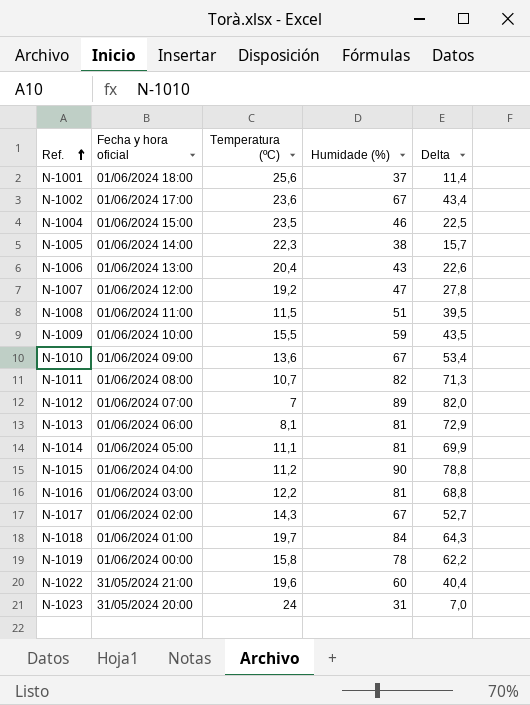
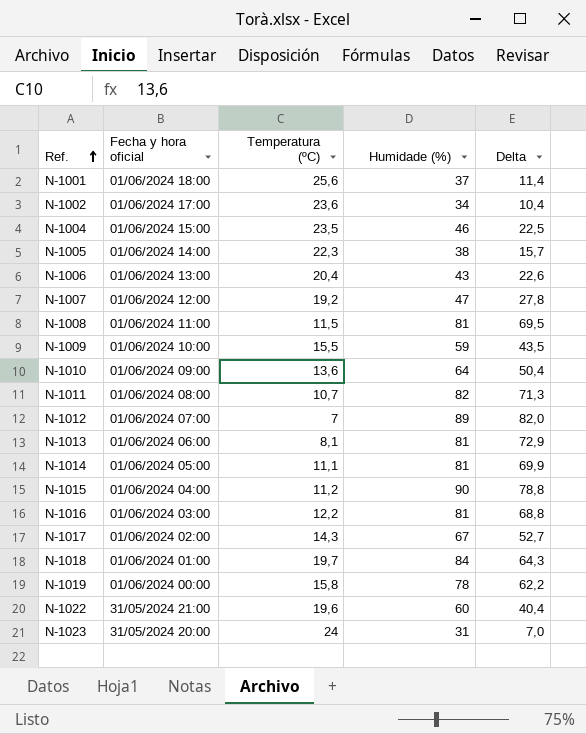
N-1002 | Humidade (%): 67 -> 34
N-1002 | Delta: 43,4 -> 10,4
N-1008 | Humidade (%): 51 -> 81
N-1008 | Delta: 39,5 -> 69,5
N-1010 | Humidade (%): 67 -> 64
N-1010 | Delta: 53,4 -> 50,4

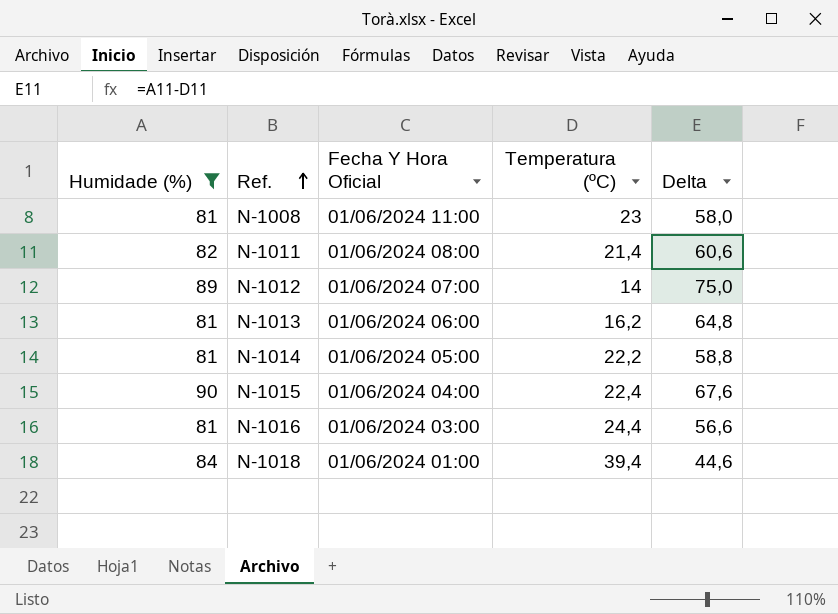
filter: none -> Humidade (%) >= 81
column Humidade (%) | position: 4 -> 1
column name: Fecha y hora oficial -> Fecha Y Hora Oficial
N-1008 | Temperatura (ºC): 11,5 -> 23
N-1008 | Delta: 69,5 -> 58,0
N-1011 | Temperatura (ºC): 10,7 -> 21,4
N-1011 | Delta: 71,3 -> 60,6
N-1012 | Temperatura (ºC): 7 -> 14
N-1012 | Delta: 82,0 -> 75,0
N-1013 | Temperatura (ºC): 8,1 -> 16,2
N-1013 | Delta: 72,9 -> 64,8
N-1014 | Temperatura (ºC): 11,1 -> 22,2
N-1014 | Delta: 69,9 -> 58,8
N-1015 | Temperatura (ºC): 11,2 -> 22,4
N-1015 | Delta: 78,8 -> 67,6
N-1016 | Temperatura (ºC): 12,2 -> 24,4
N-1016 | Delta: 68,8 -> 56,6
N-1018 | Temperatura (ºC): 19,7 -> 39,4
N-1018 | Delta: 64,3 -> 44,6

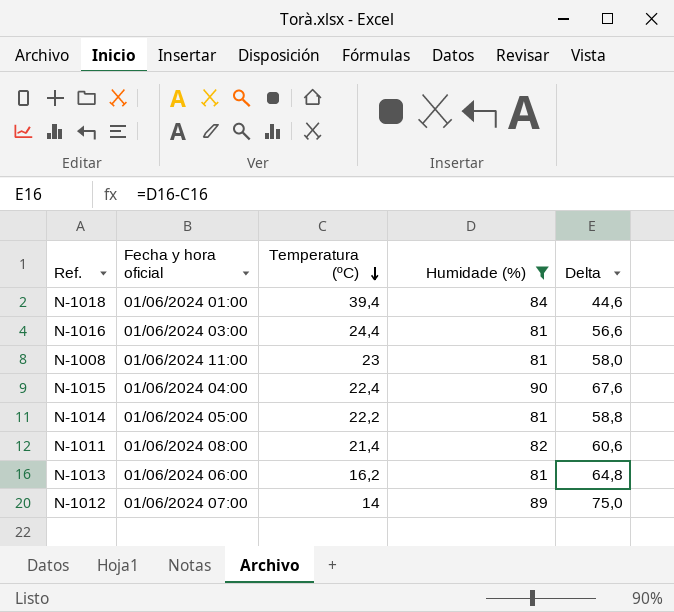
row order: Ref. ascending -> Temperatura (ºC) descending
column name: Fecha Y Hora Oficial -> Fecha y hora oficial
column Humidade (%) | position: 1 -> 4

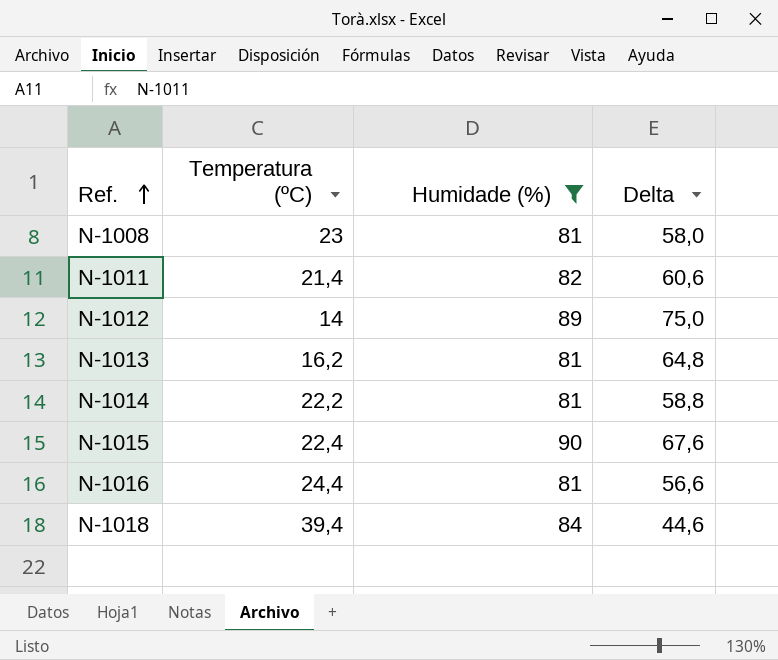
row order: Temperatura (ºC) descending -> Ref. ascending
column Fecha y hora oficial | position: 2 -> none

